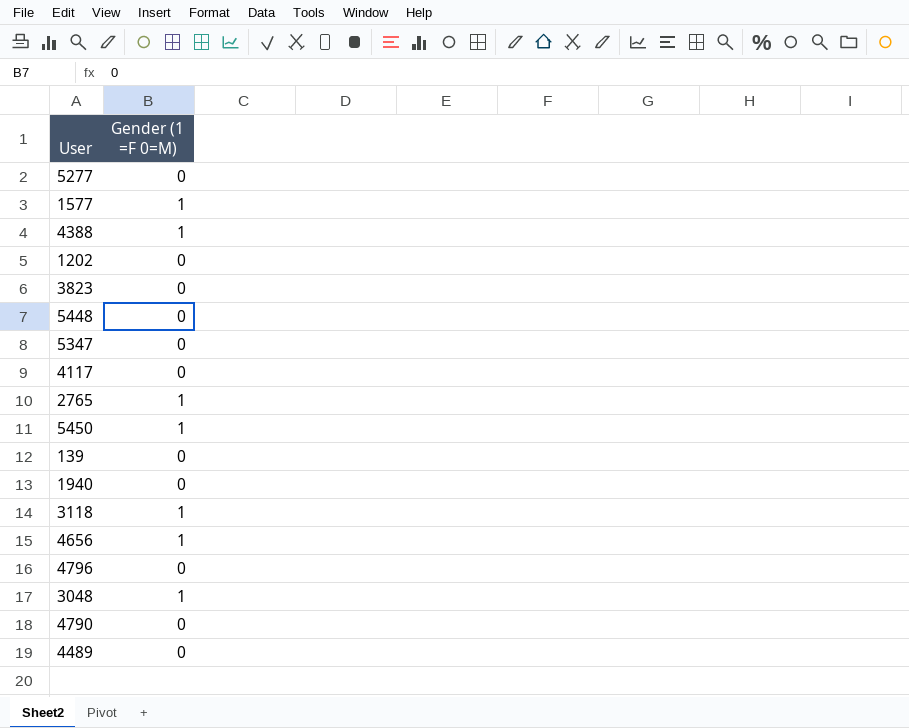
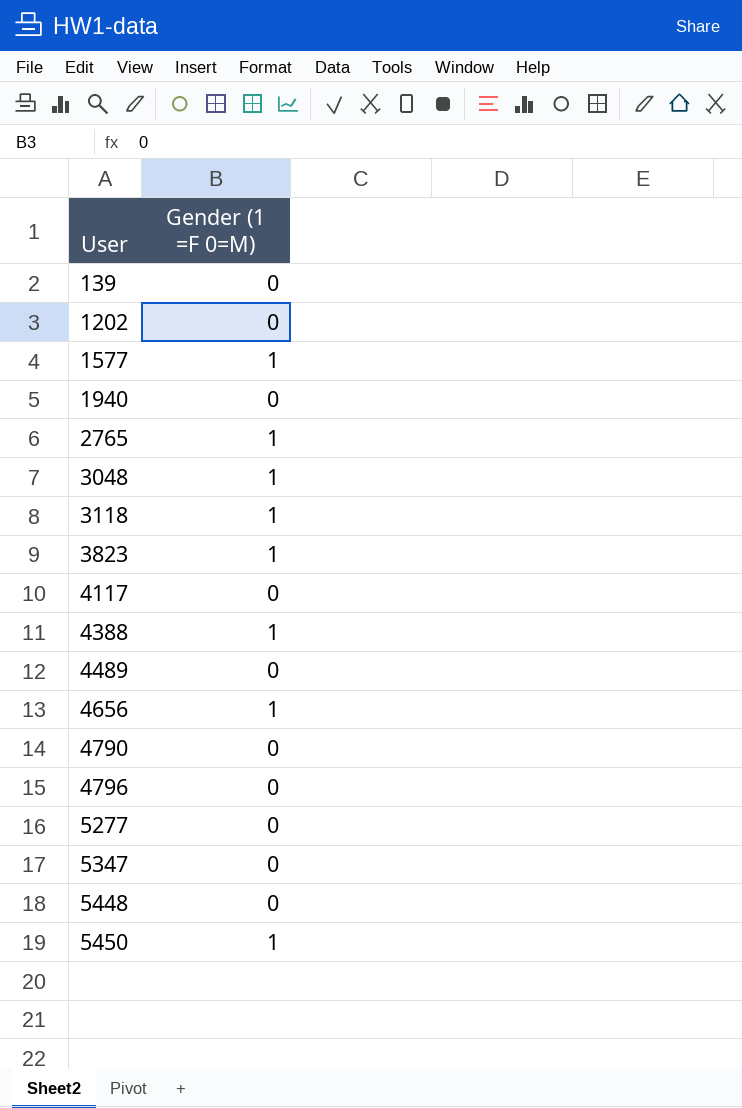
row order: none -> User ascending
3823 | Gender (1 =F 0=M): 0 -> 1

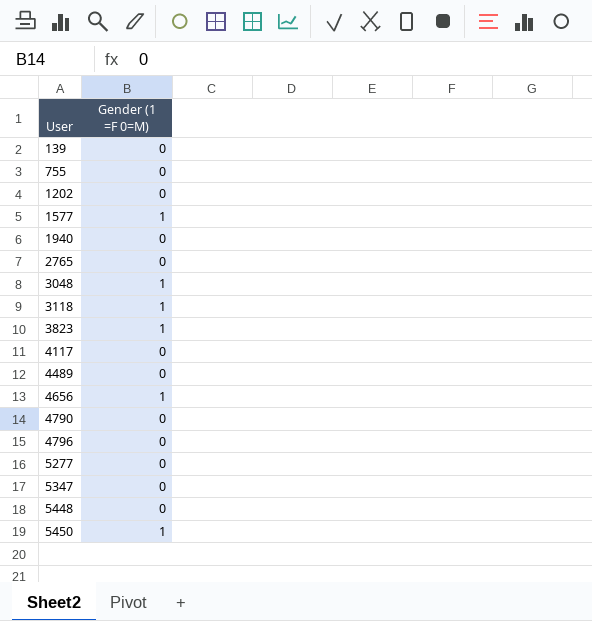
row 4388: 1 -> none
row 755: none -> 0
2765 | Gender (1 =F 0=M): 1 -> 0

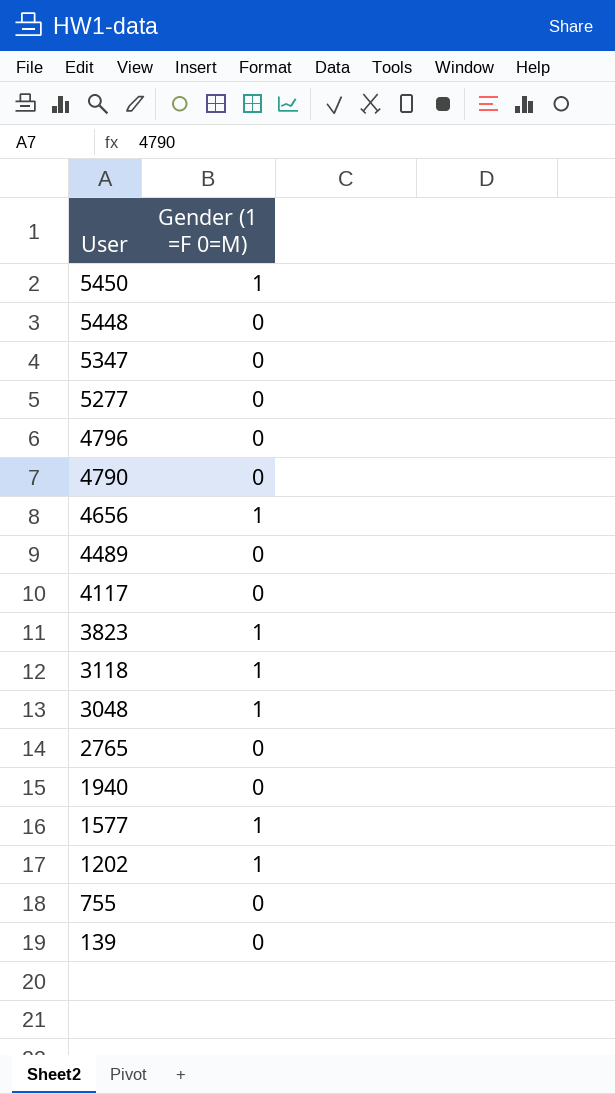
row order: User ascending -> User descending
1202 | Gender (1 =F 0=M): 0 -> 1

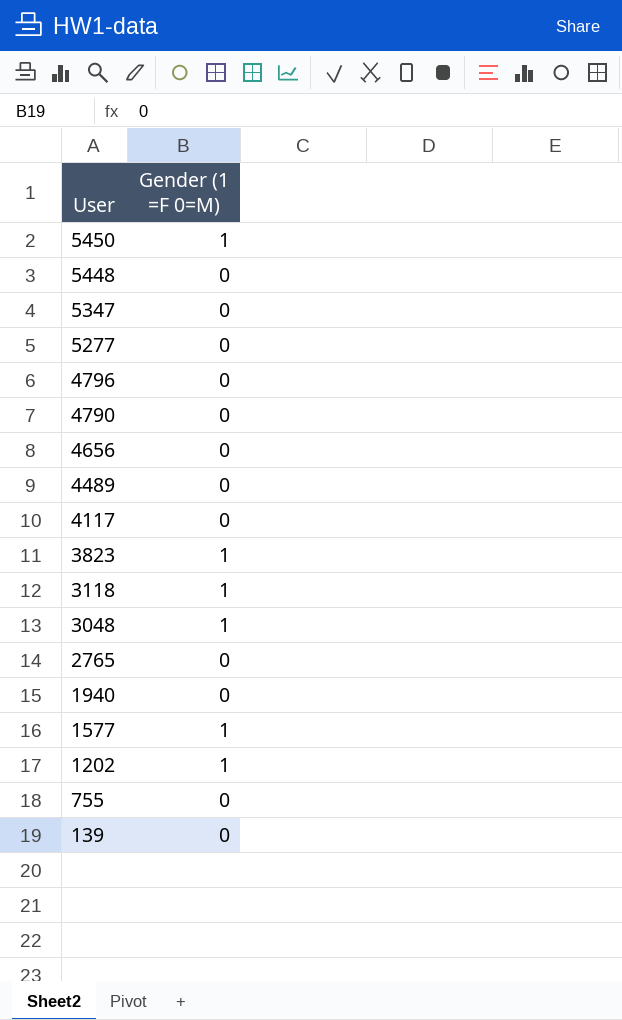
4656 | Gender (1 =F 0=M): 1 -> 0

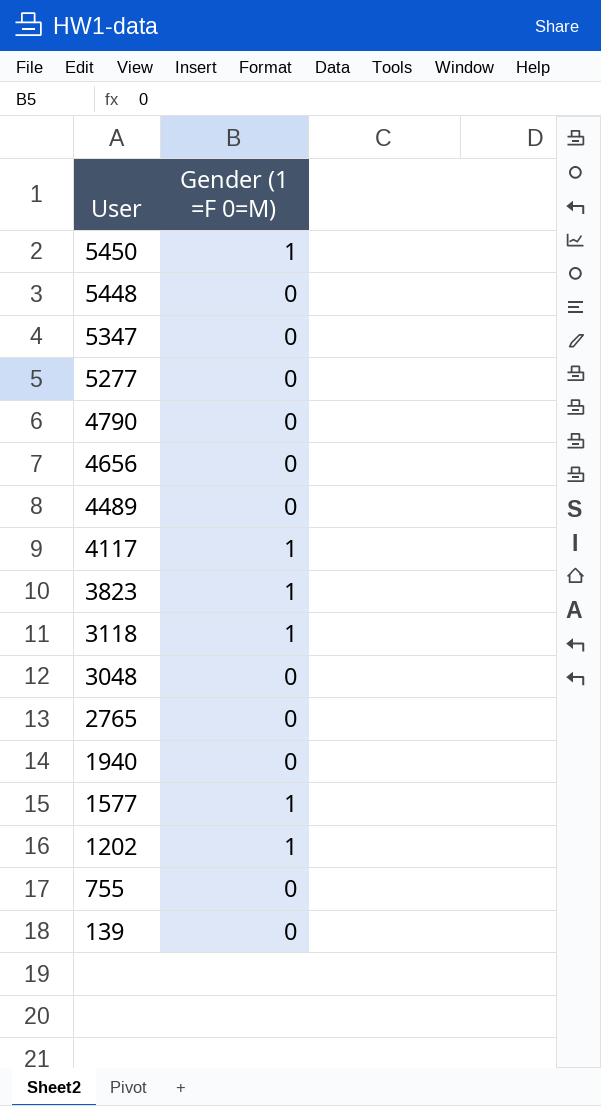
row 4796: 0 -> none
4117 | Gender (1 =F 0=M): 0 -> 1
3048 | Gender (1 =F 0=M): 1 -> 0

